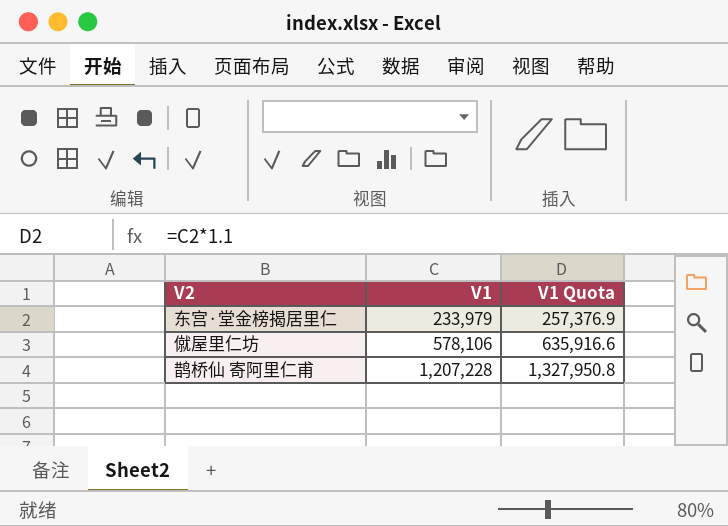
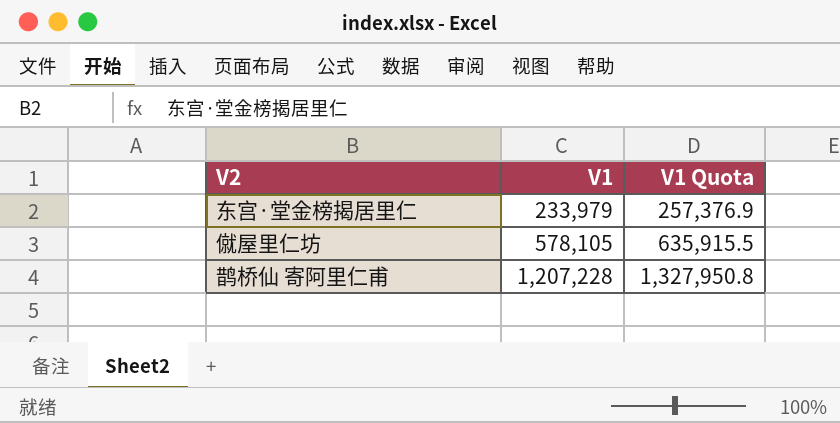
僦屋里仁坊 | V1: 578,106 -> 578,105
僦屋里仁坊 | V1 Quota: 635,916.6 -> 635,915.5

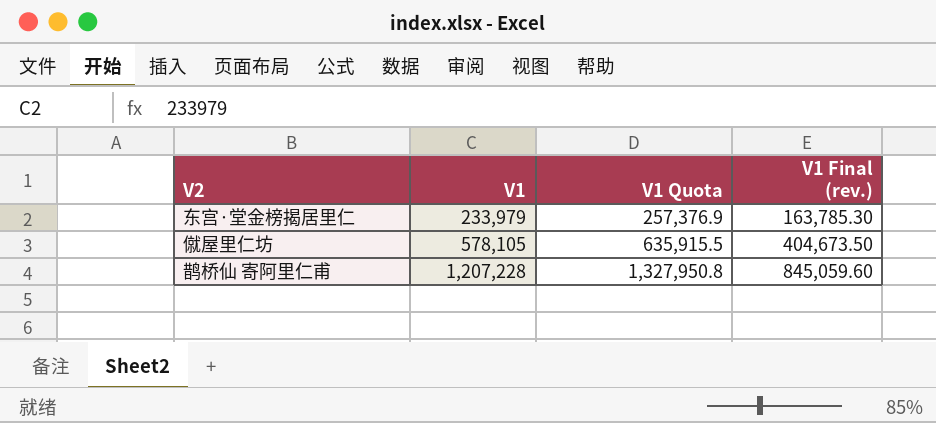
column V1 Final (rev.) | formula: none -> [V1] * 0.7

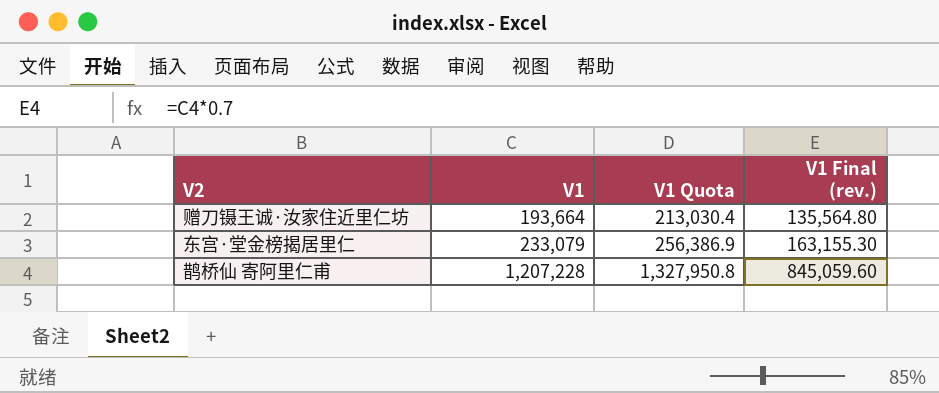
row 僦屋里仁坊: 578,105 | 635,915.5 | 404,673.50 -> none
row 赠刀镊王诚·汝家住近里仁坊: none -> 193,664 | 213,030.4 | 135,564.80
东宫·堂金榜揭居里仁 | V1: 233,979 -> 233,079
东宫·堂金榜揭居里仁 | V1 Quota: 257,376.9 -> 256,386.9
东宫·堂金榜揭居里仁 | V1 Final (rev.): 163,785.30 -> 163,155.30

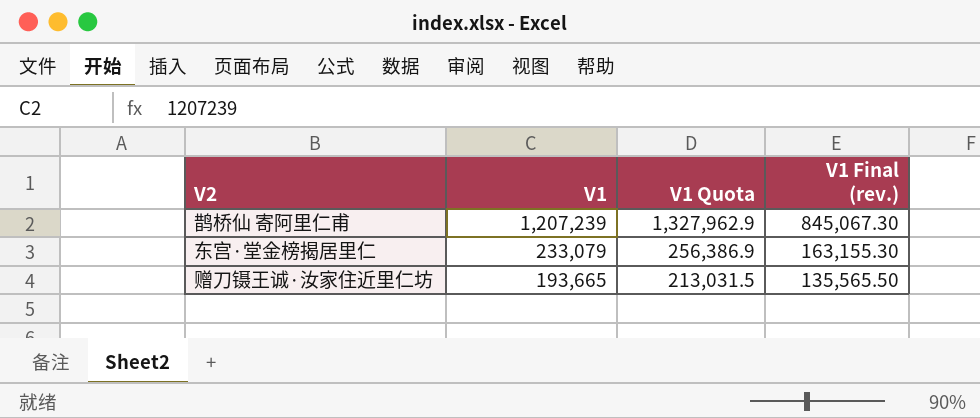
row order: V1 ascending -> V1 descending
鹊桥仙 寄阿里仁甫 | V1: 1,207,228 -> 1,207,239
鹊桥仙 寄阿里仁甫 | V1 Quota: 1,327,950.8 -> 1,327,962.9
鹊桥仙 寄阿里仁甫 | V1 Final (rev.): 845,059.60 -> 845,067.30
赠刀镊王诚·汝家住近里仁坊 | V1: 193,664 -> 193,665
赠刀镊王诚·汝家住近里仁坊 | V1 Quota: 213,030.4 -> 213,031.5
赠刀镊王诚·汝家住近里仁坊 | V1 Final (rev.): 135,564.80 -> 135,565.50

